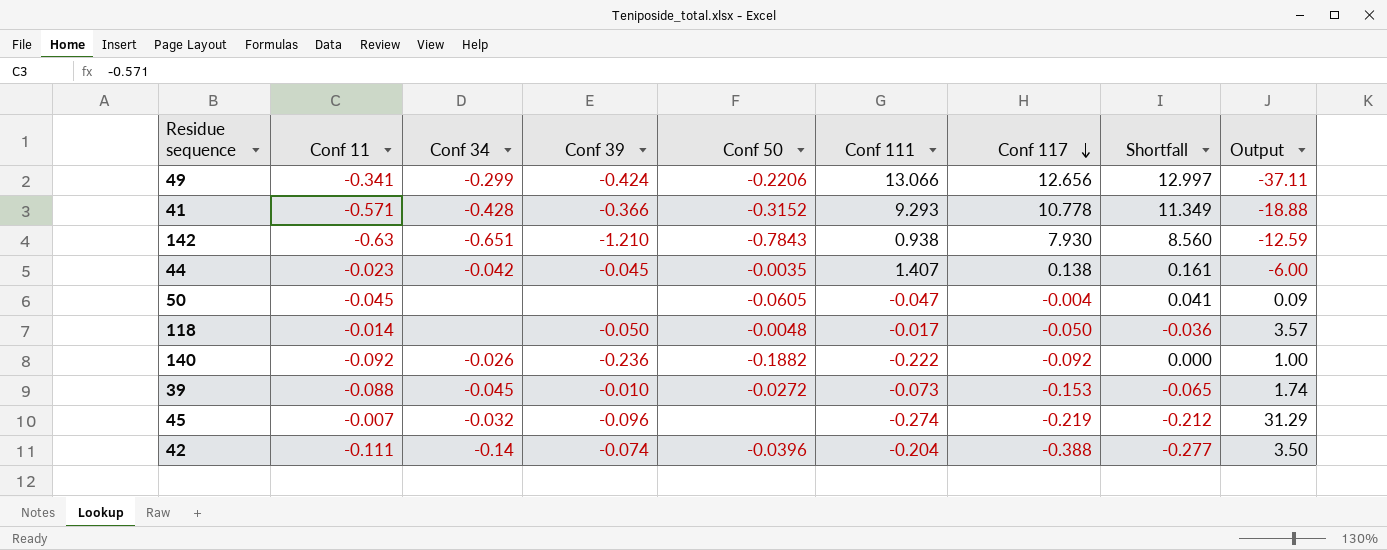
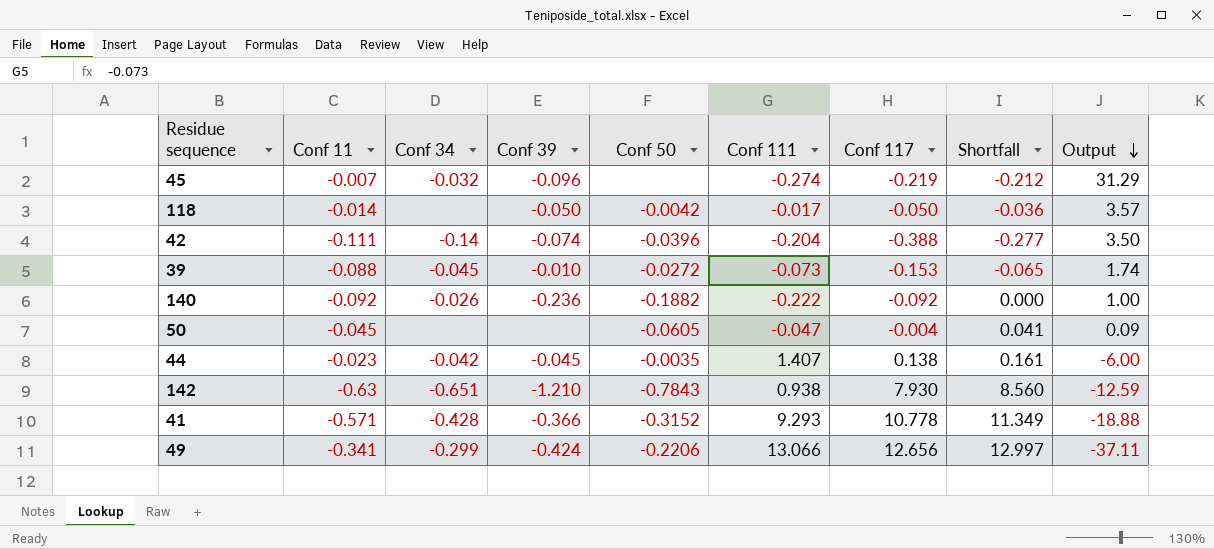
row order: Conf 117 descending -> Output descending
118 | Conf 50: -0.0048 -> -0.0042

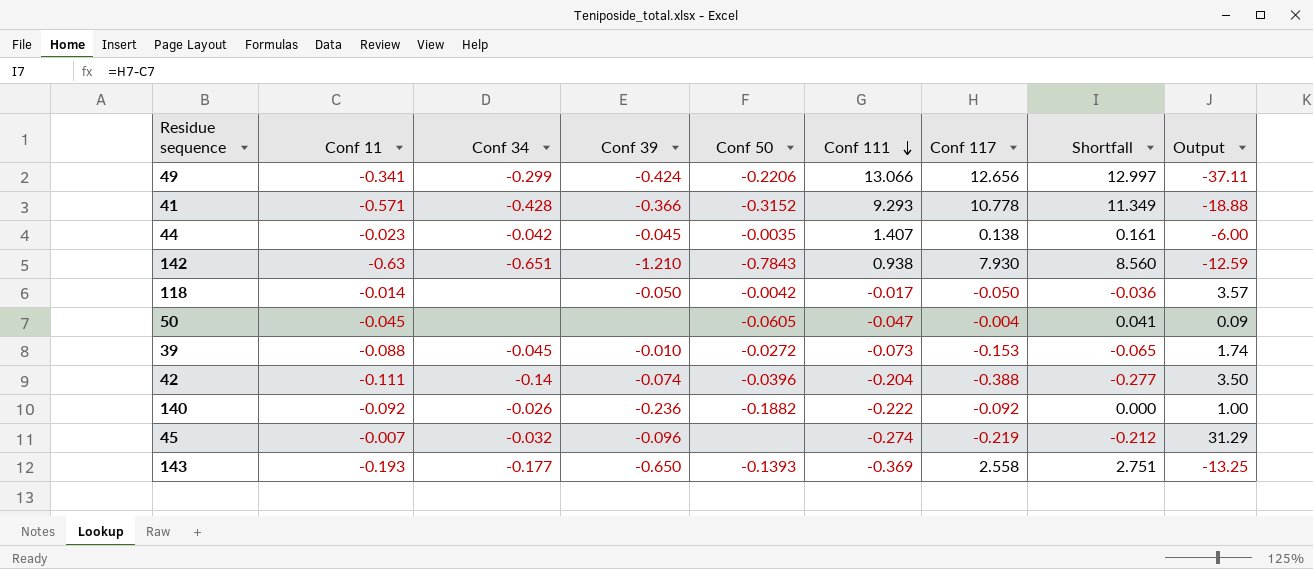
row order: Output descending -> Conf 111 descending
row 143: none -> -0.193 | -0.177 | -0.650 | -0.1393 | -0.369 | 2.558 | 2.751 | -13.25

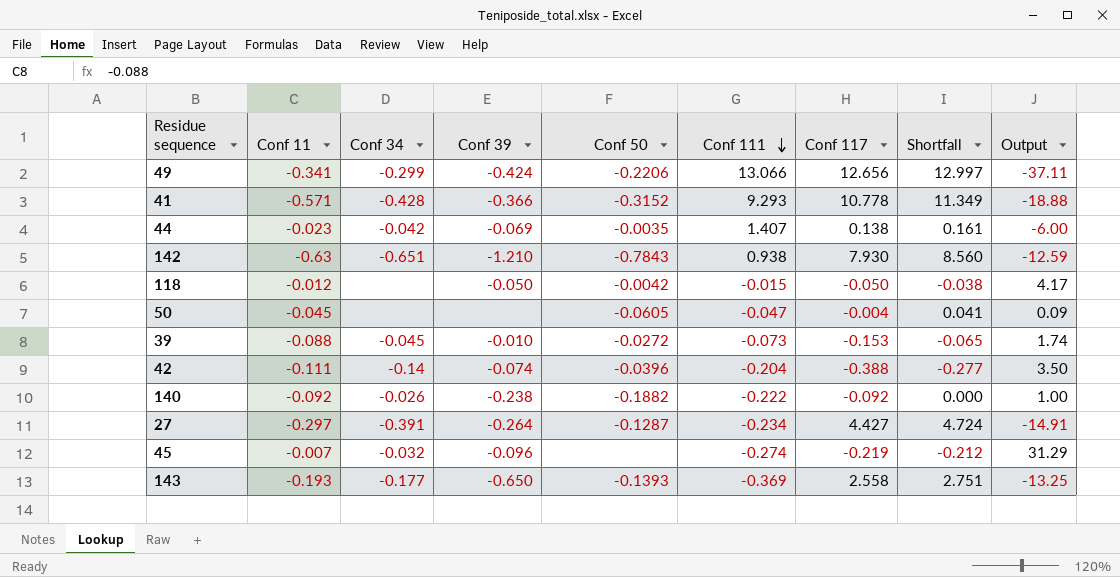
44 | Conf 39: -0.045 -> -0.069
118 | Conf 11: -0.014 -> -0.012
118 | Conf 111: -0.017 -> -0.015
118 | Shortfall: -0.036 -> -0.038
118 | Output: 3.57 -> 4.17
140 | Conf 39: -0.236 -> -0.238
row 27: none -> -0.297 | -0.391 | -0.264 | -0.1287 | -0.234 | 4.427 | 4.724 | -14.91

